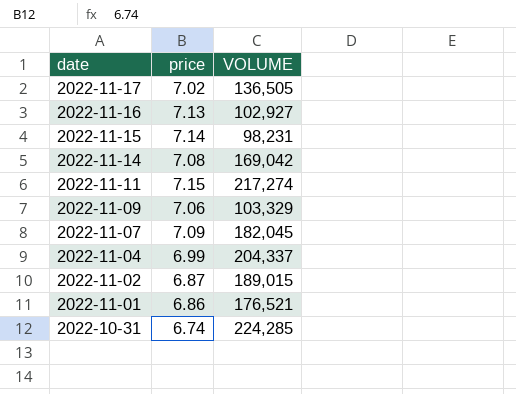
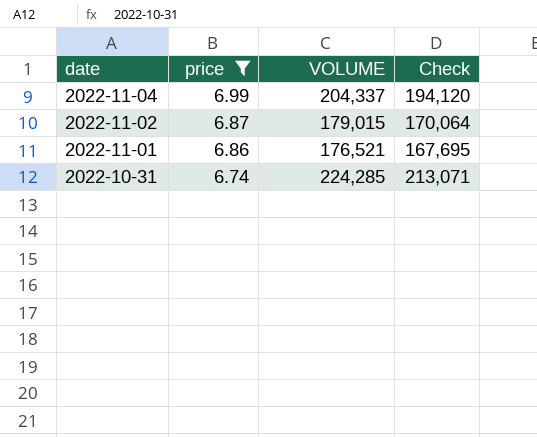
filter: none -> price <= 6.99
column Check | formula: none -> [VOLUME] * 0.95
2022-11-02 | VOLUME: 189,015 -> 179,015

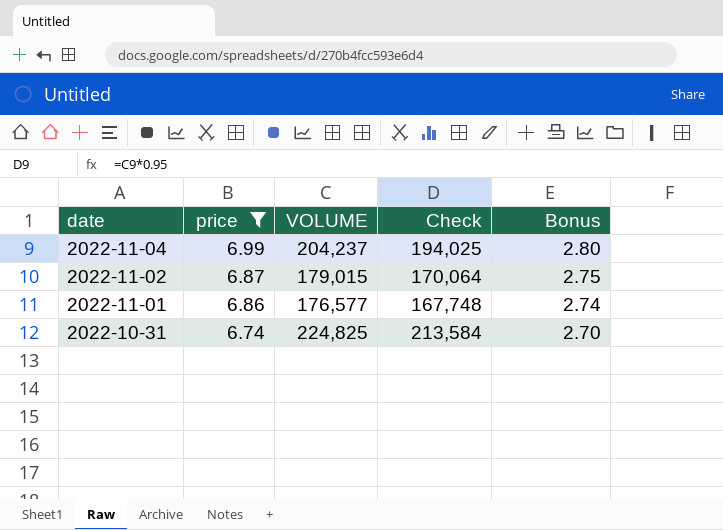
column Bonus | formula: none -> [price] * 0.4
2022-11-04 | VOLUME: 204,337 -> 204,237
2022-11-04 | Check: 194,120 -> 194,025
2022-11-01 | VOLUME: 176,521 -> 176,577
2022-11-01 | Check: 167,695 -> 167,748
2022-10-31 | VOLUME: 224,285 -> 224,825
2022-10-31 | Check: 213,071 -> 213,584

